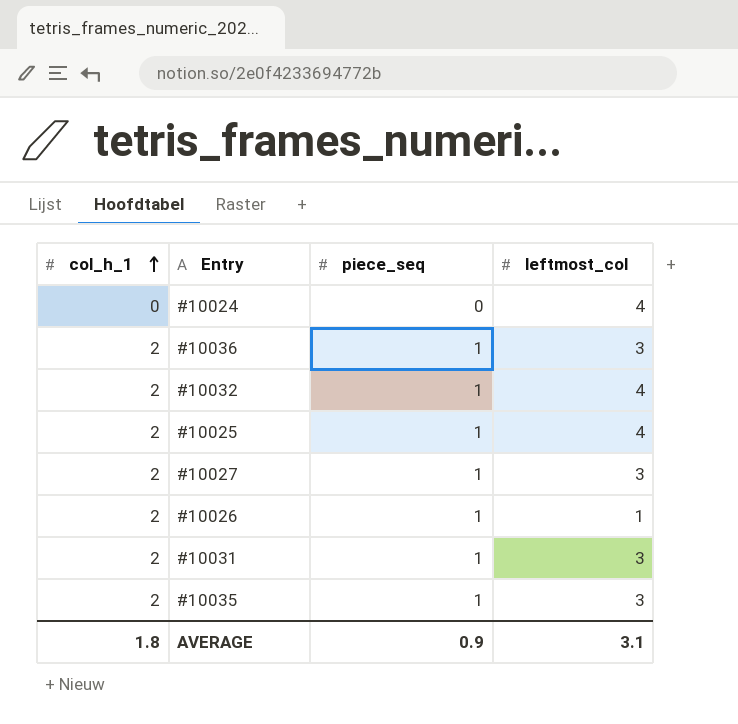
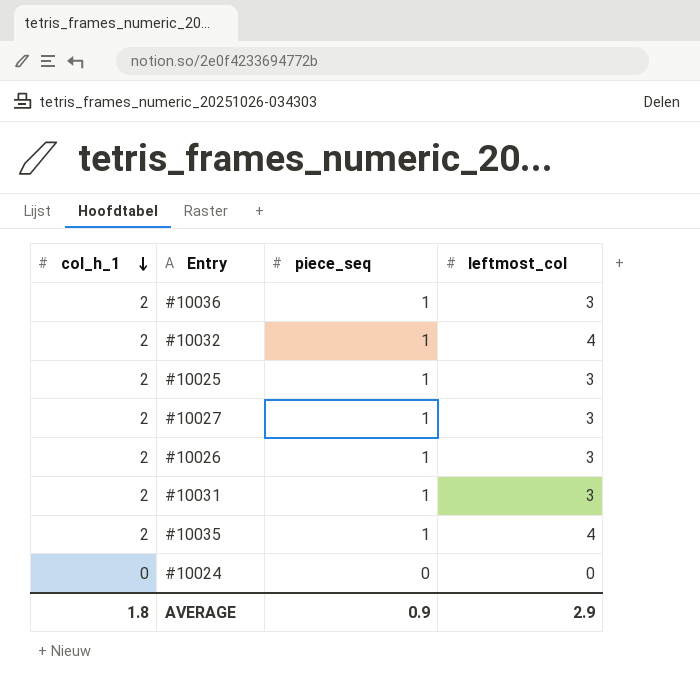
row order: col_h_1 ascending -> col_h_1 descending
#10025 | leftmost_col: 4 -> 3
#10026 | leftmost_col: 1 -> 3
#10035 | leftmost_col: 3 -> 4
#10024 | leftmost_col: 4 -> 0
AVERAGE | leftmost_col: 3.1 -> 2.9

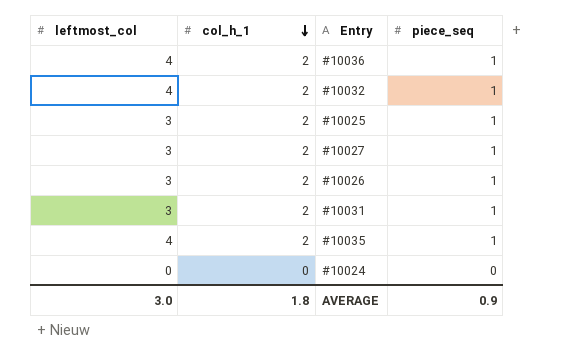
column leftmost_col | position: 4 -> 1
#10036 | leftmost_col: 3 -> 4
AVERAGE | leftmost_col: 2.9 -> 3.0

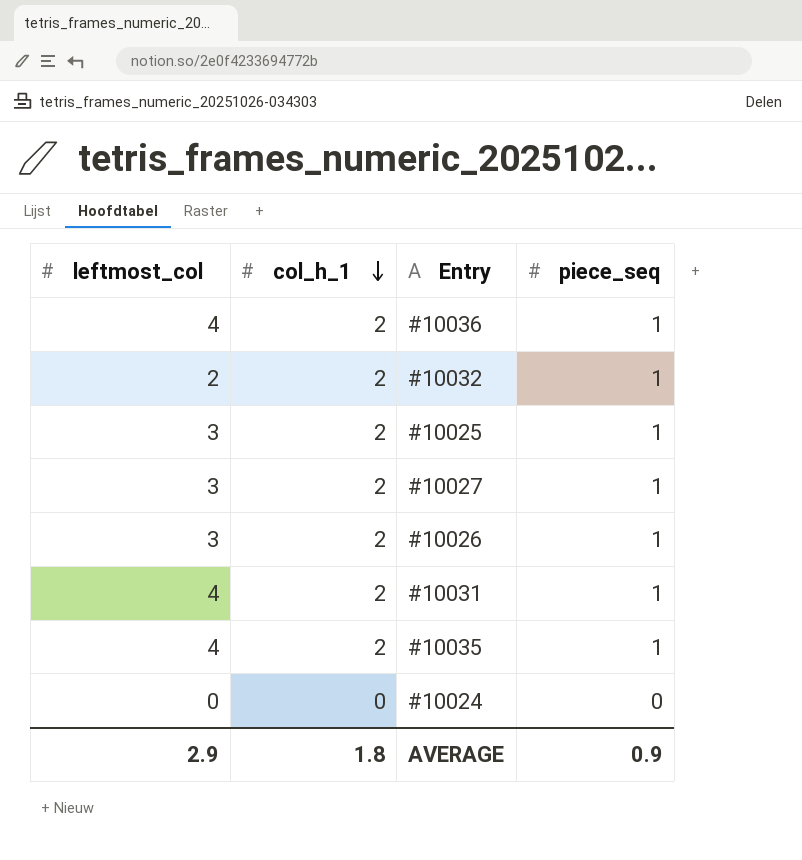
#10032 | leftmost_col: 4 -> 2
#10031 | leftmost_col: 3 -> 4
AVERAGE | leftmost_col: 3.0 -> 2.9

